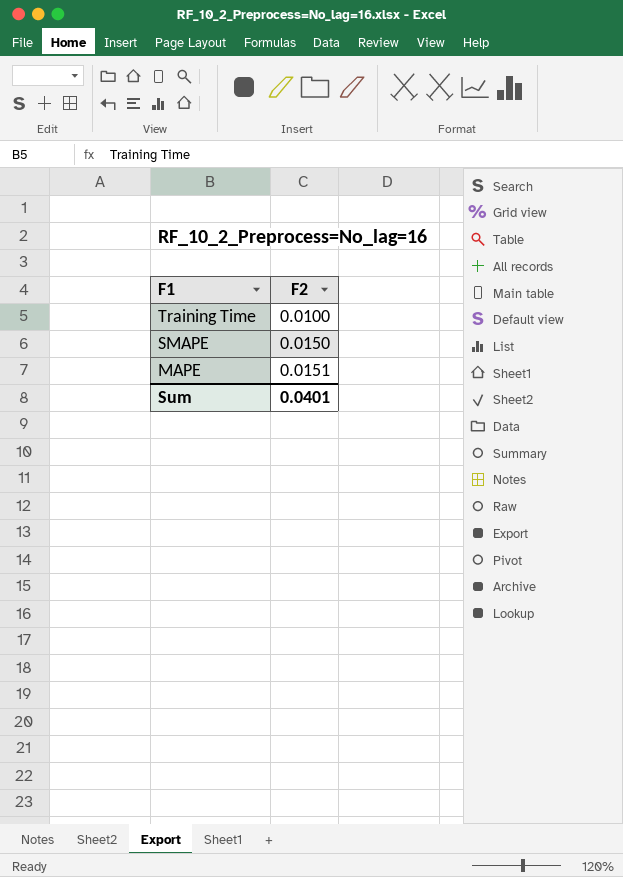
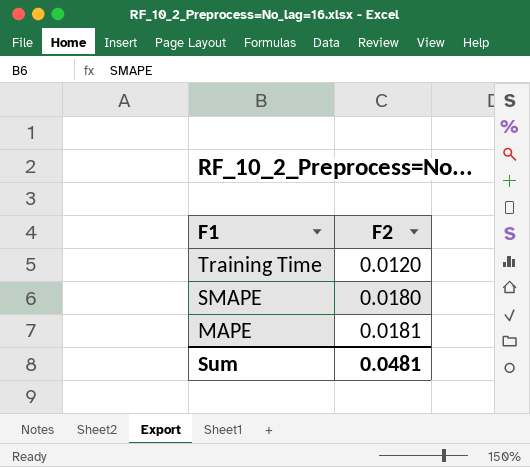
Training Time | F2: 0.0100 -> 0.0120
SMAPE | F2: 0.0150 -> 0.0180
MAPE | F2: 0.0151 -> 0.0181
Sum | F2: 0.0401 -> 0.0481

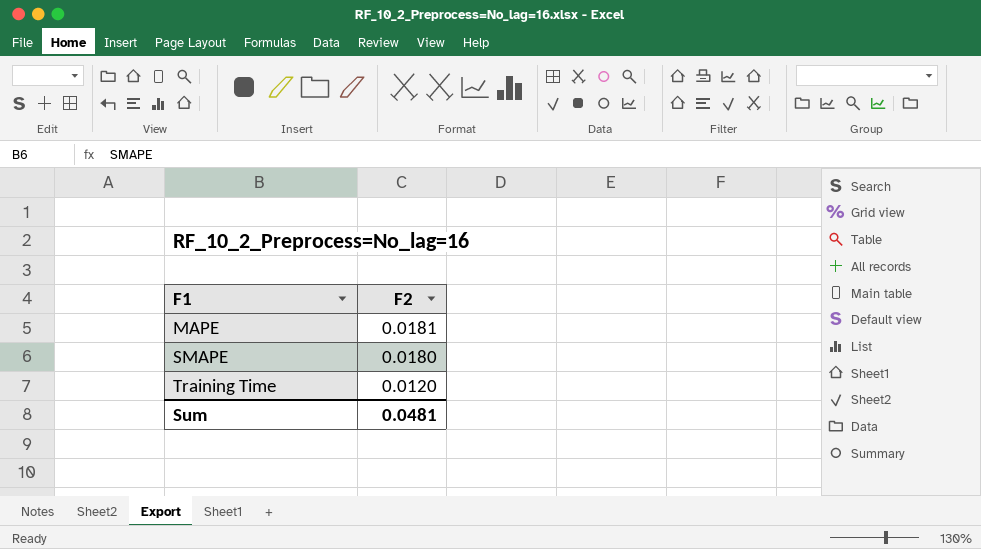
row order: F1 descending -> F1 ascending

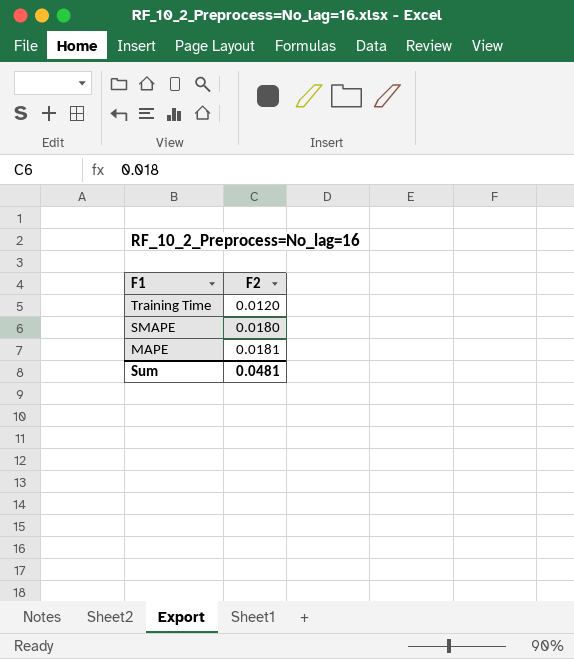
row order: F1 ascending -> F1 descending

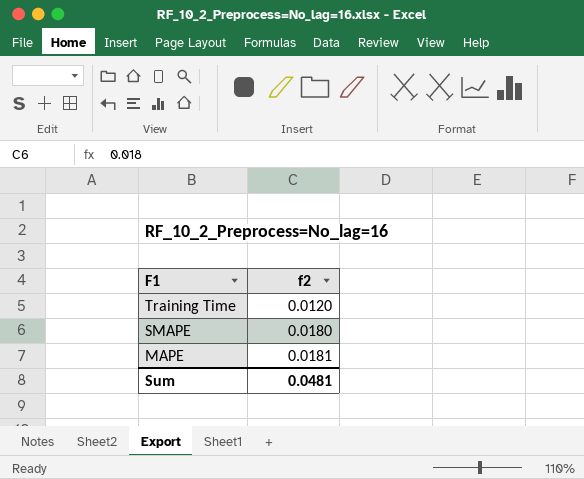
column name: F2 -> f2

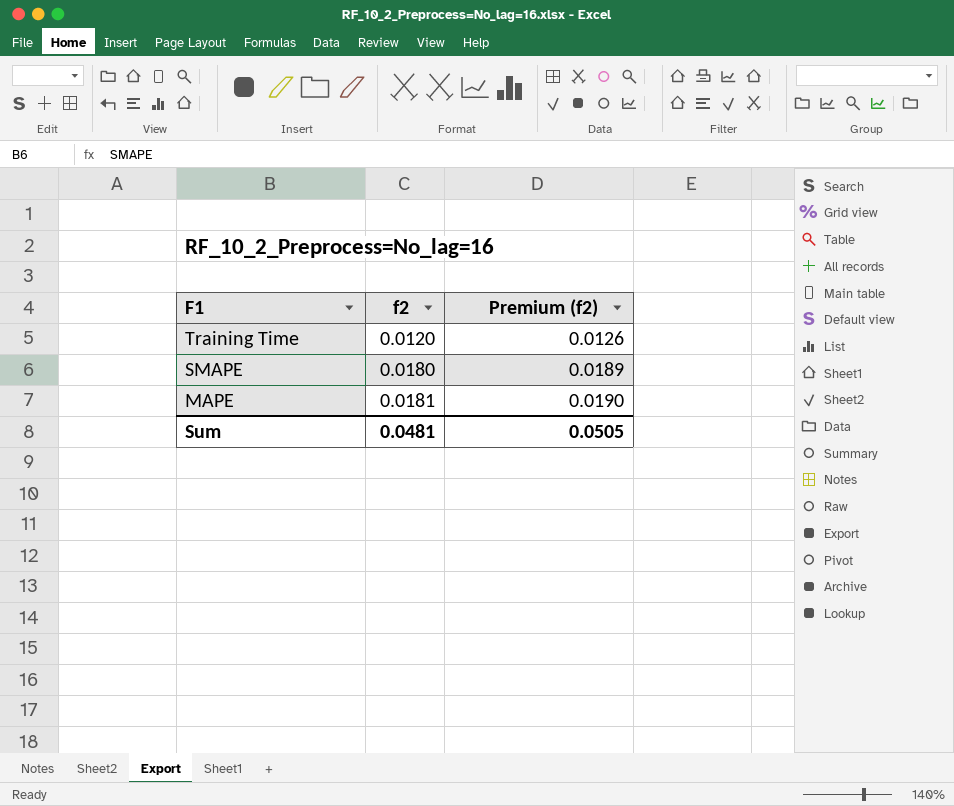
column Premium (f2) | formula: none -> [f2] * 1.05

